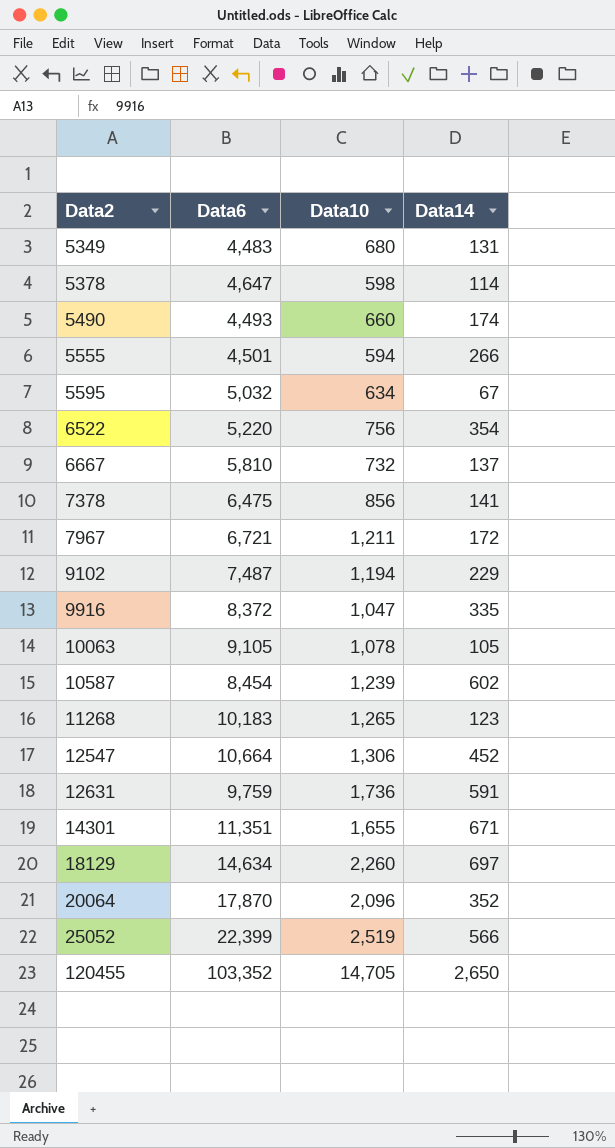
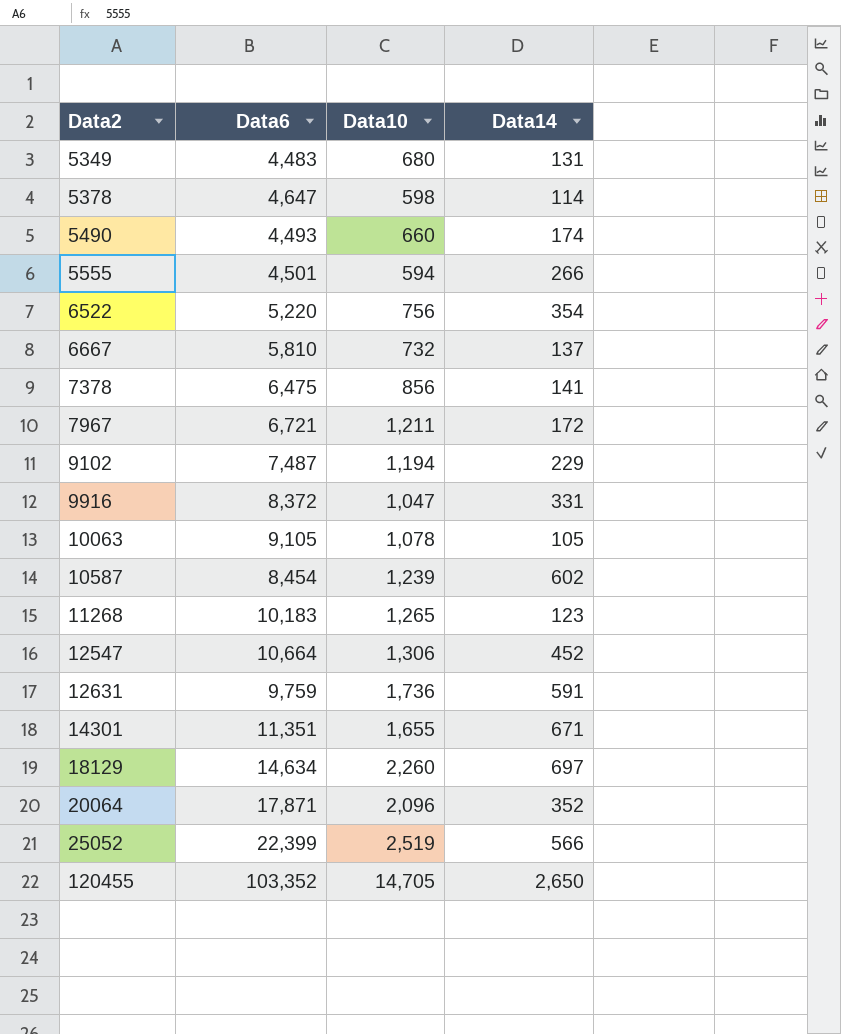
row 5595: 5,032 | 634 | 67 -> none
9916 | Data14: 335 -> 331
20064 | Data6: 17,870 -> 17,871

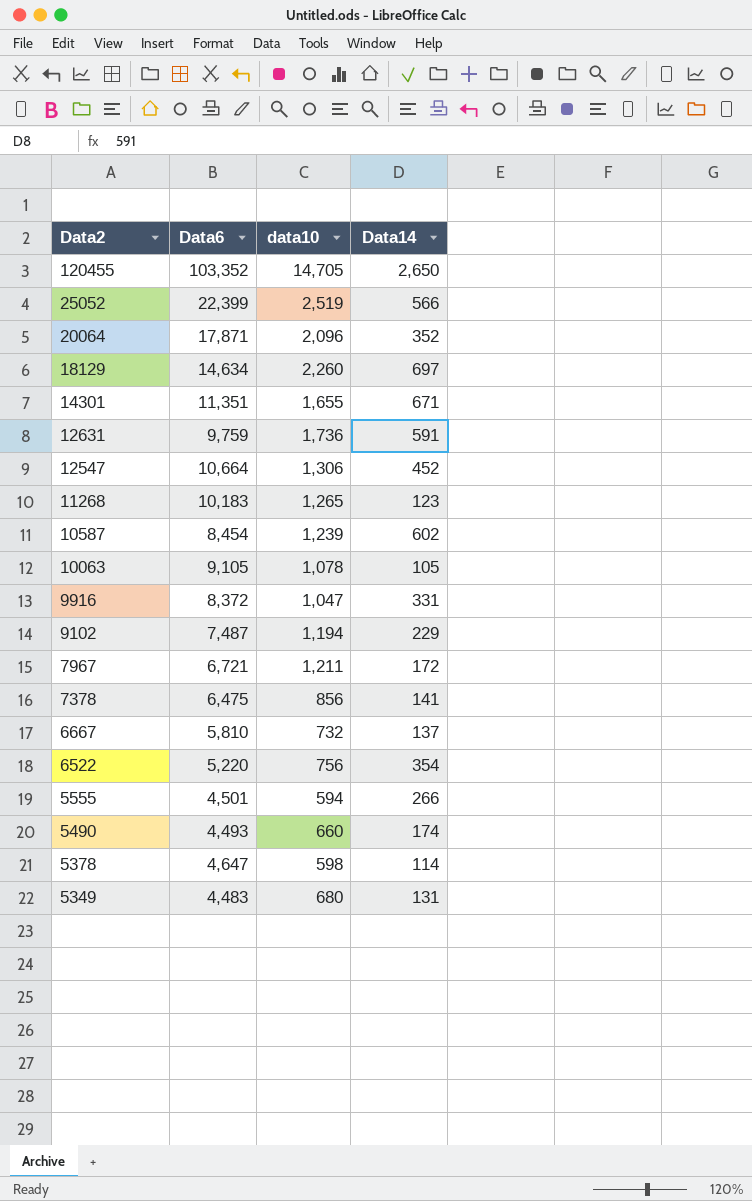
row order: Data2 ascending -> Data2 descending
column name: Data10 -> data10

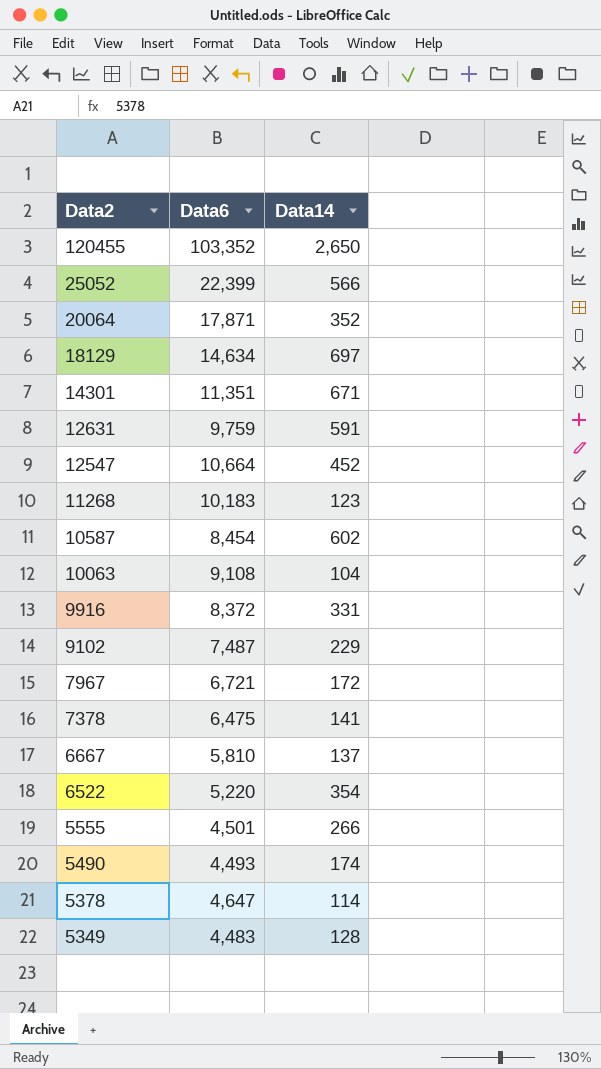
column data10 | position: 3 -> none
10063 | Data6: 9,105 -> 9,108
10063 | Data14: 105 -> 104
5349 | Data14: 131 -> 128

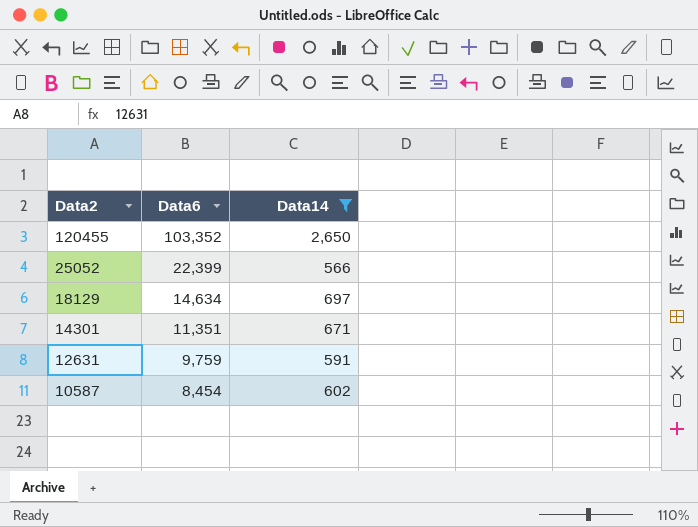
filter: none -> Data14 >= 566

